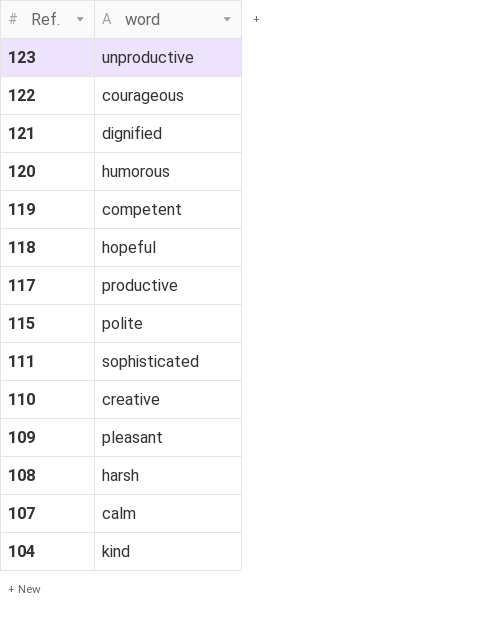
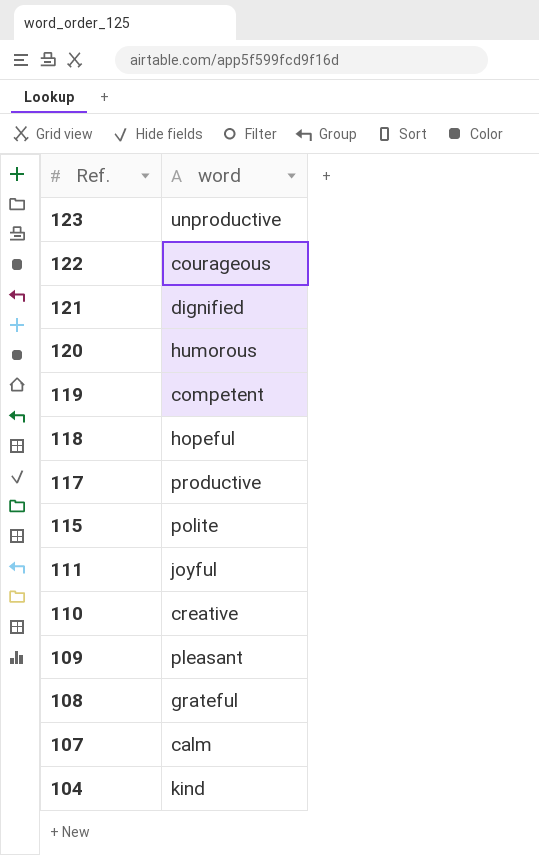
111 | word: sophisticated -> joyful
108 | word: harsh -> grateful

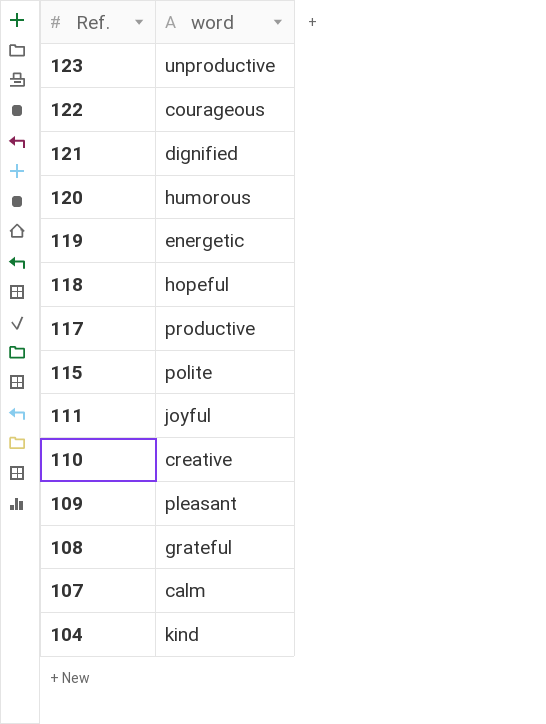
119 | word: competent -> energetic

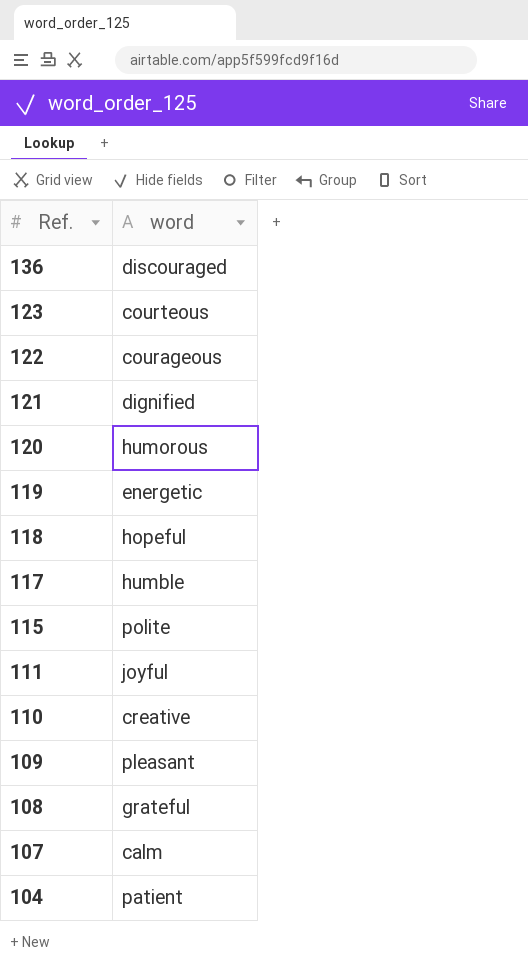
row 136: none -> discouraged
123 | word: unproductive -> courteous
117 | word: productive -> humble
104 | word: kind -> patient

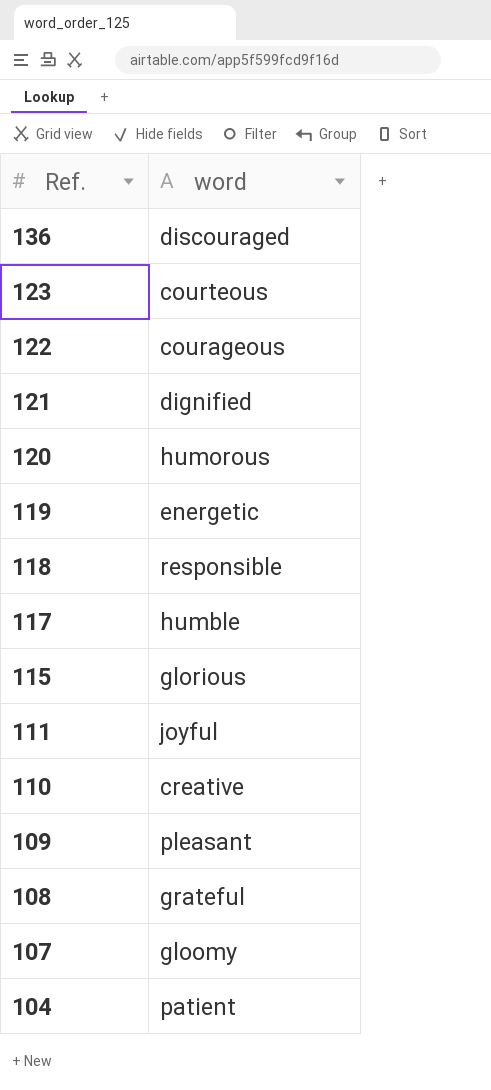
118 | word: hopeful -> responsible
115 | word: polite -> glorious
107 | word: calm -> gloomy

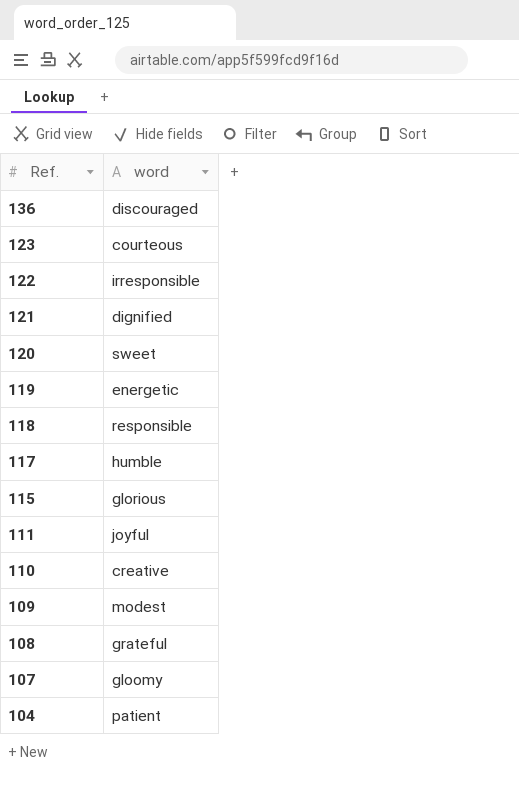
122 | word: courageous -> irresponsible
120 | word: humorous -> sweet
109 | word: pleasant -> modest

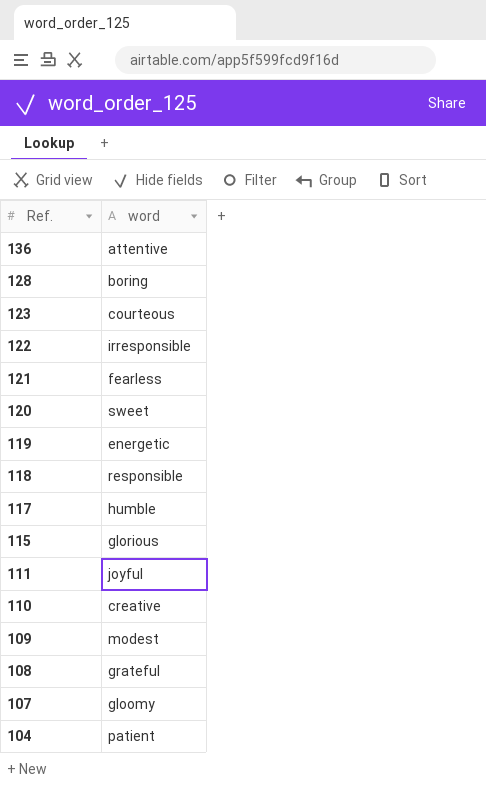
136 | word: discouraged -> attentive
row 128: none -> boring
121 | word: dignified -> fearless

